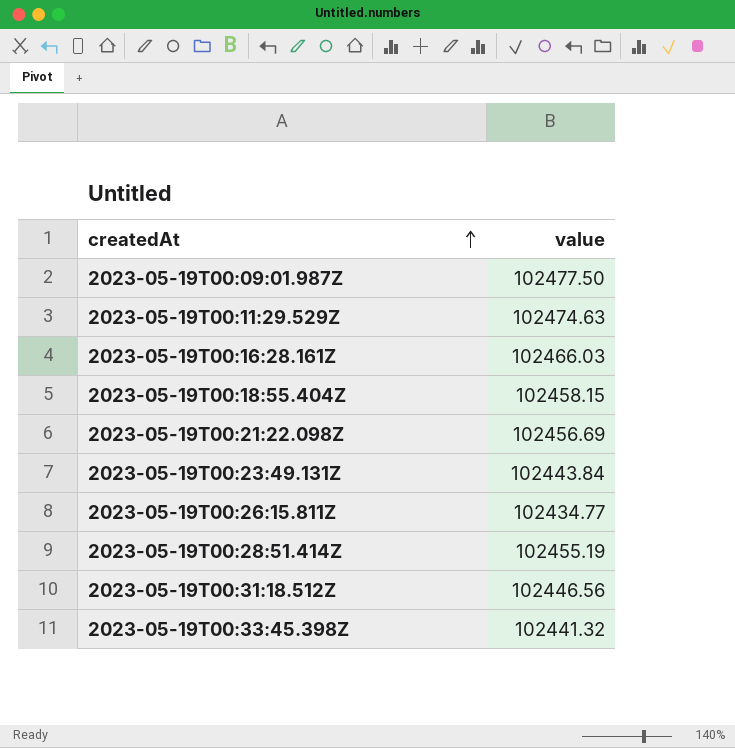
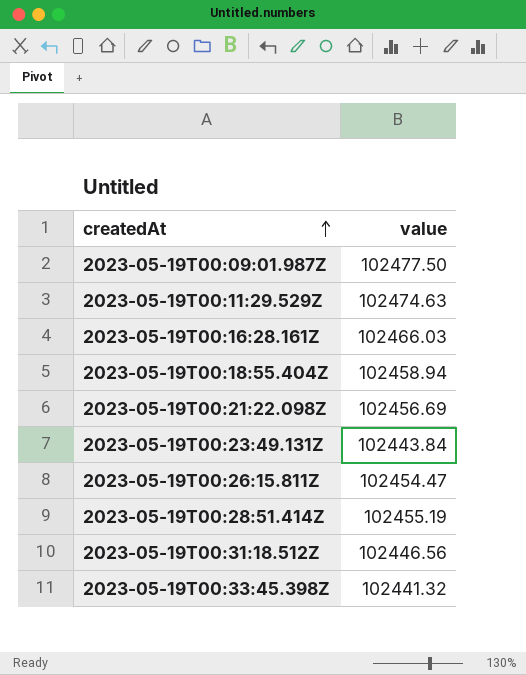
2023-05-19T00:18:55.404Z | value: 102458.15 -> 102458.94
2023-05-19T00:26:15.811Z | value: 102434.77 -> 102454.47

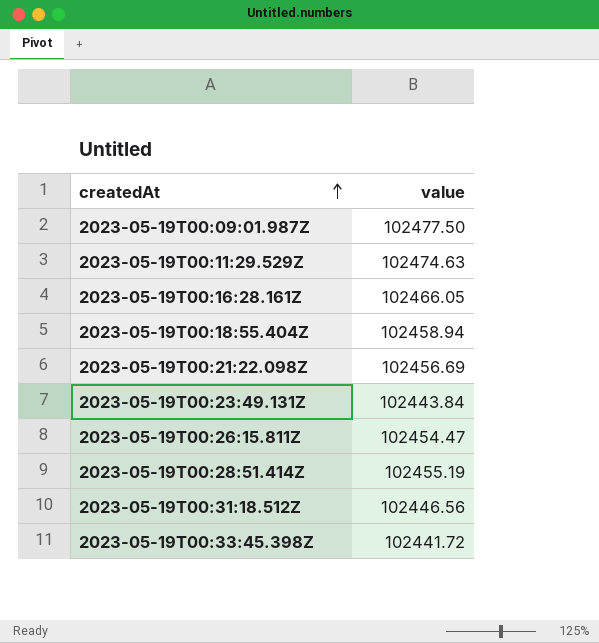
2023-05-19T00:16:28.161Z | value: 102466.03 -> 102466.05
2023-05-19T00:33:45.398Z | value: 102441.32 -> 102441.72

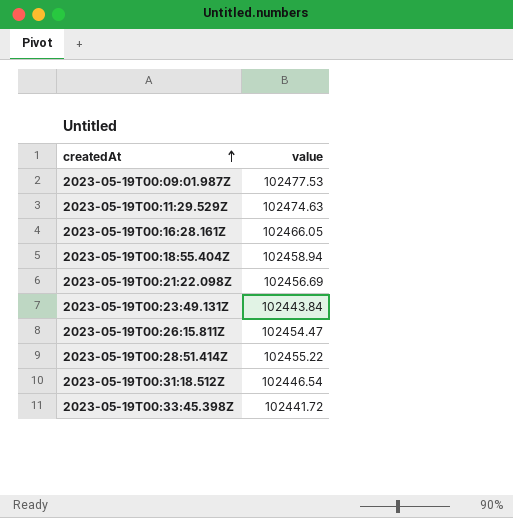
2023-05-19T00:09:01.987Z | value: 102477.50 -> 102477.53
2023-05-19T00:28:51.414Z | value: 102455.19 -> 102455.22
2023-05-19T00:31:18.512Z | value: 102446.56 -> 102446.54

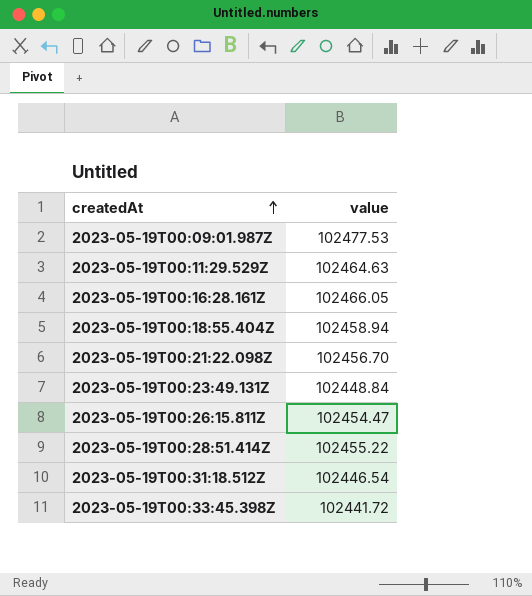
2023-05-19T00:11:29.529Z | value: 102474.63 -> 102464.63
2023-05-19T00:21:22.098Z | value: 102456.69 -> 102456.70
2023-05-19T00:23:49.131Z | value: 102443.84 -> 102448.84

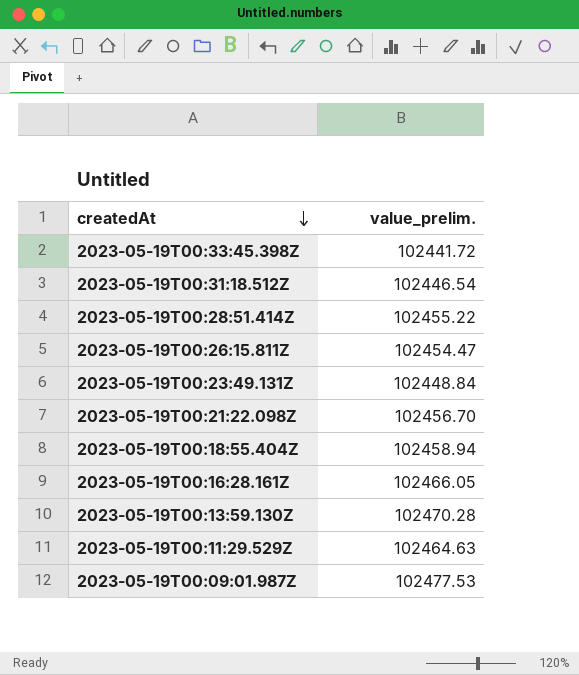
row order: createdAt ascending -> createdAt descending
column name: value -> value_prelim.
row 2023-05-19T00:13:59.130Z: none -> 102470.28

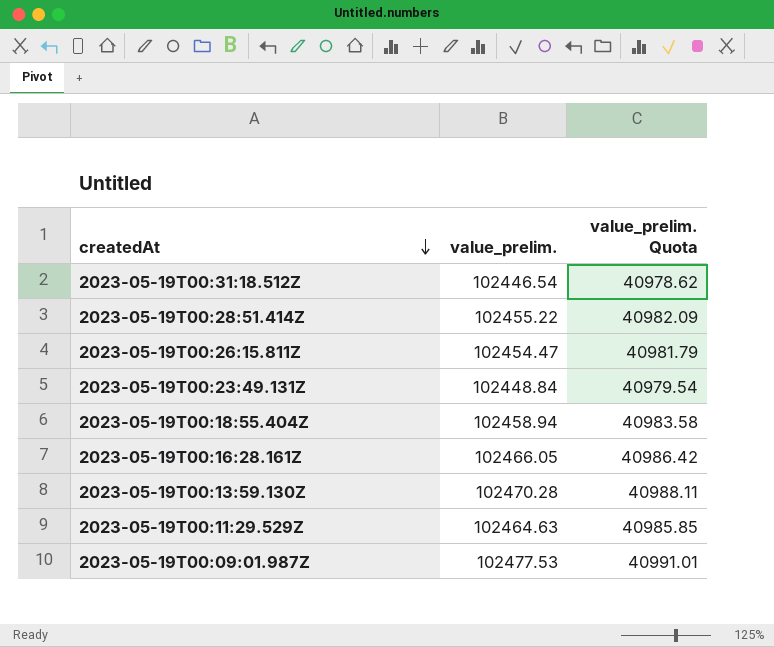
column value_prelim. Quota | formula: none -> [value_prelim.] * 0.4
row 2023-05-19T00:33:45.398Z: 102441.72 -> none
row 2023-05-19T00:21:22.098Z: 102456.70 -> none

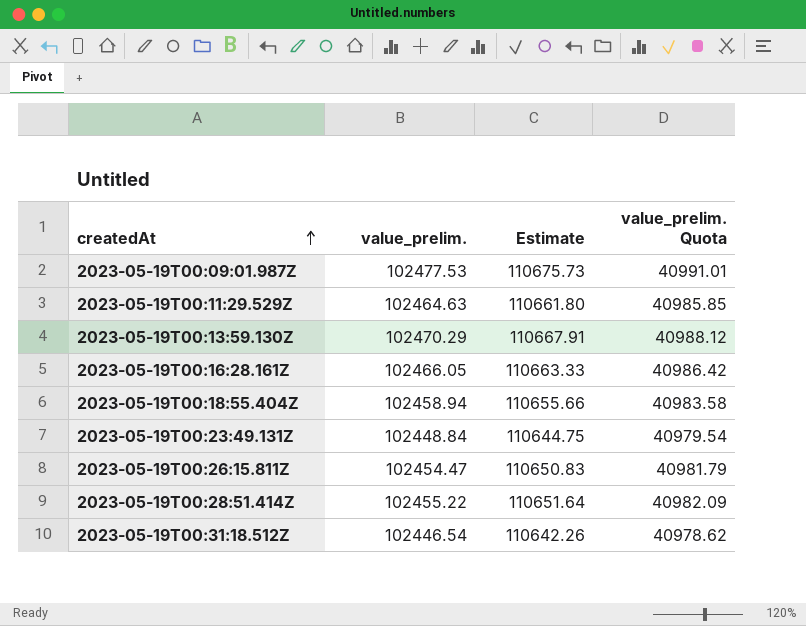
row order: createdAt descending -> createdAt ascending
column Estimate | formula: none -> [value_prelim.] * 1.08
2023-05-19T00:13:59.130Z | value_prelim.: 102470.28 -> 102470.29
2023-05-19T00:13:59.130Z | value_prelim. Quota: 40988.11 -> 40988.12

